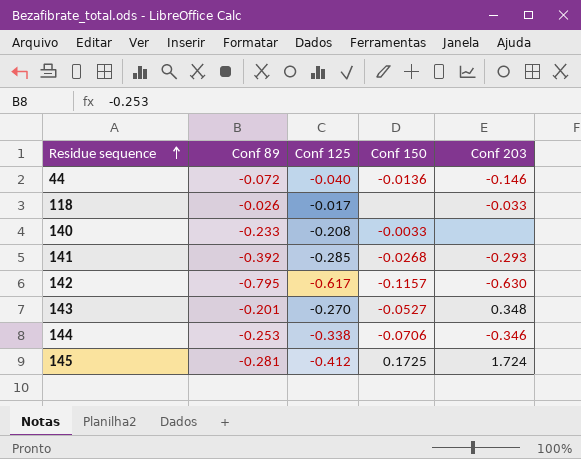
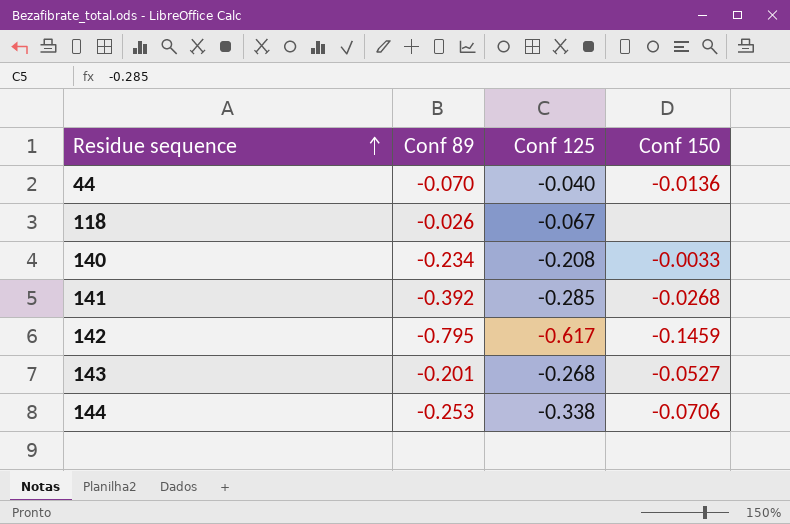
column Conf 203 | position: 5 -> none
row 145: -0.281 | -0.412 | 0.1725 | 1.724 -> none
44 | Conf 89: -0.072 -> -0.070
118 | Conf 125: -0.017 -> -0.067
140 | Conf 89: -0.233 -> -0.234
142 | Conf 150: -0.1157 -> -0.1459
143 | Conf 125: -0.270 -> -0.268

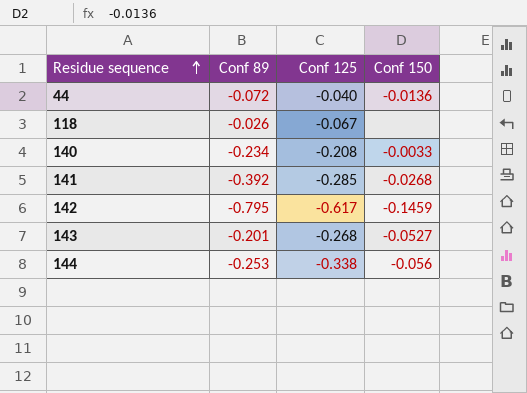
44 | Conf 89: -0.070 -> -0.072
144 | Conf 150: -0.0706 -> -0.056

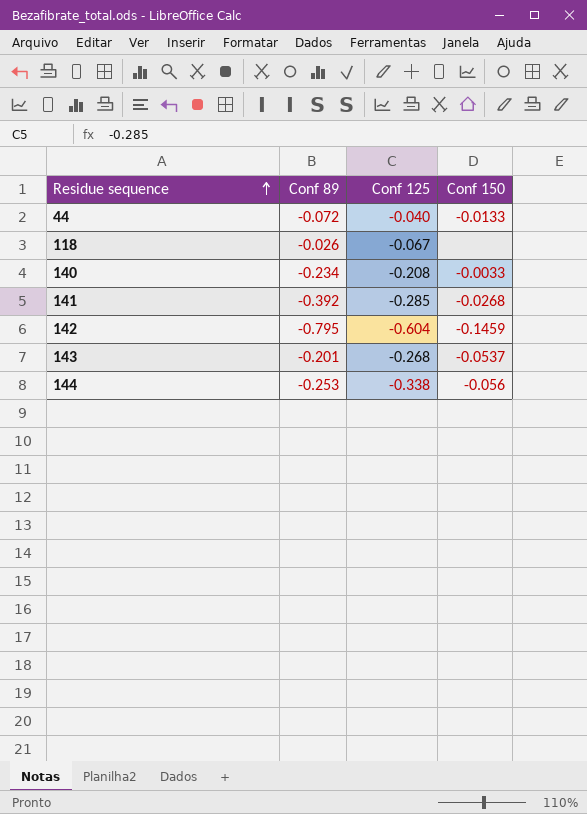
44 | Conf 150: -0.0136 -> -0.0133
142 | Conf 125: -0.617 -> -0.604
143 | Conf 150: -0.0527 -> -0.0537

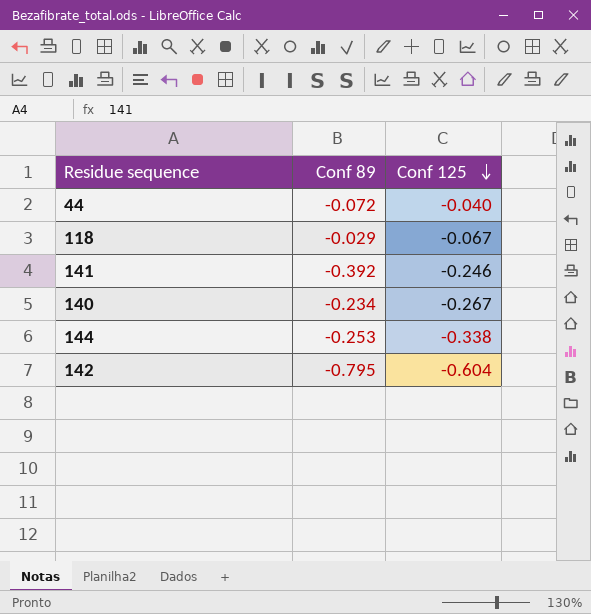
row order: Residue sequence ascending -> Conf 125 descending
column Conf 150 | position: 4 -> none
row 143: -0.201 | -0.268 | -0.0537 -> none
118 | Conf 89: -0.026 -> -0.029
141 | Conf 125: -0.285 -> -0.246
140 | Conf 125: -0.208 -> -0.267

